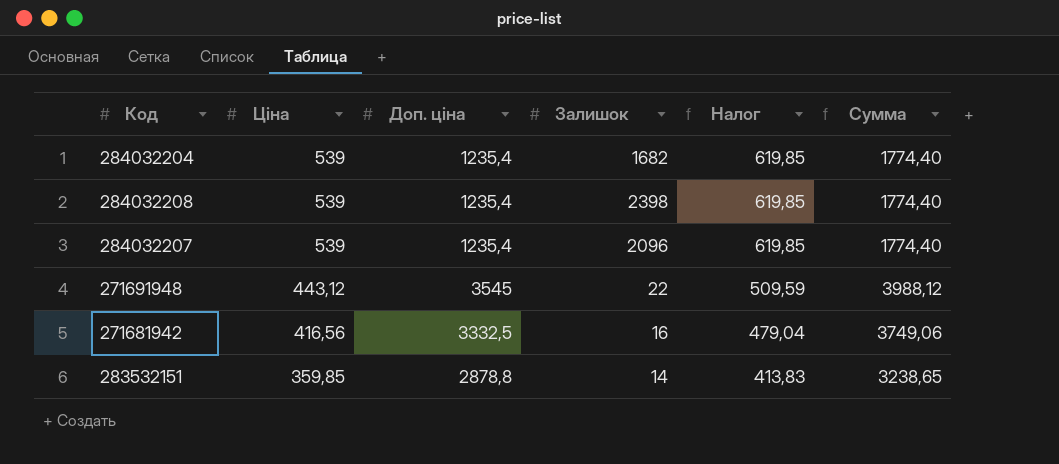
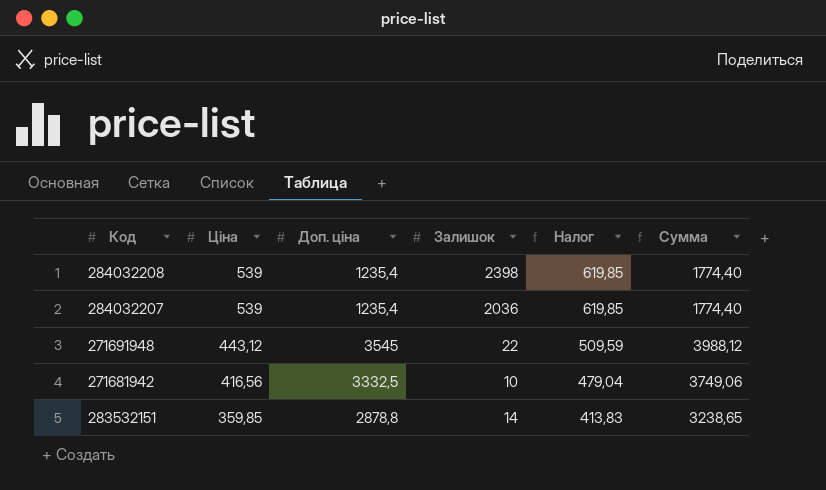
row 284032204: 539 | 1235,4 | 1682 | 619,85 | 1774,40 -> none
284032207 | Залишок: 2096 -> 2036
271681942 | Залишок: 16 -> 10

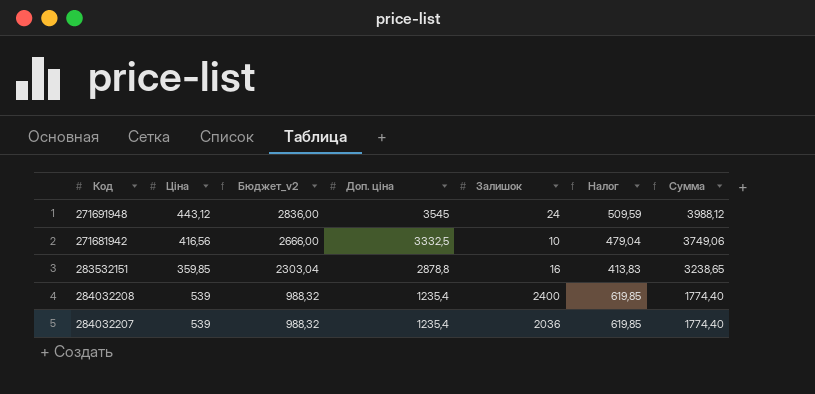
row order: Ціна descending -> Бюджет_v2 descending
column Бюджет_v2 | formula: none -> [Доп. ціна] * 0,8
271691948 | Залишок: 22 -> 24
283532151 | Залишок: 14 -> 16
284032208 | Залишок: 2398 -> 2400

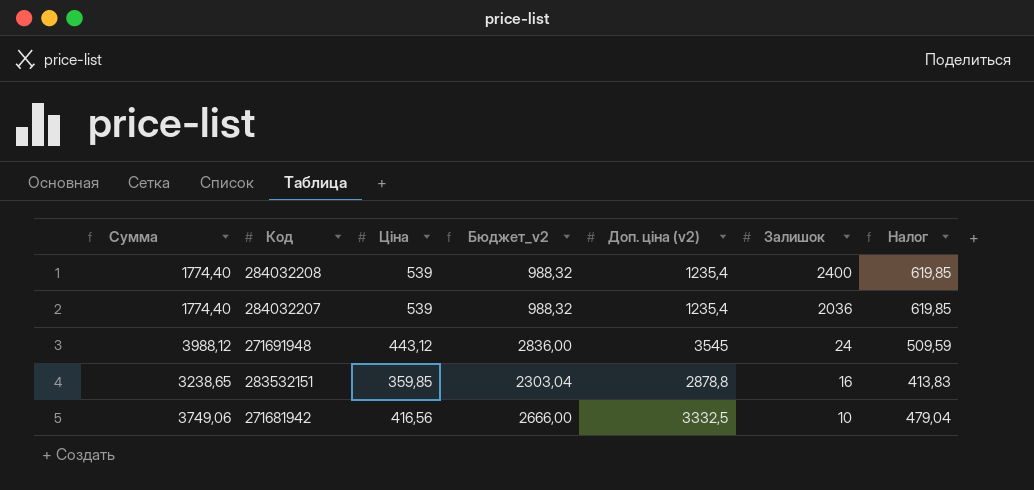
row order: Бюджет_v2 descending -> Залишок descending
column Сумма | position: 7 -> 1
column name: Доп. ціна -> Доп. ціна (v2)

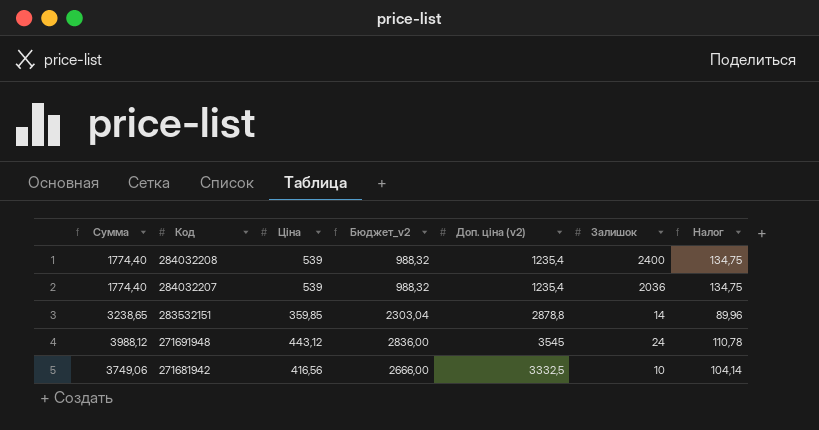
row order: Залишок descending -> Код descending
column Налог | formula: [Ціна] * 1,15 -> [Ціна] * 0,25
283532151 | Залишок: 16 -> 14

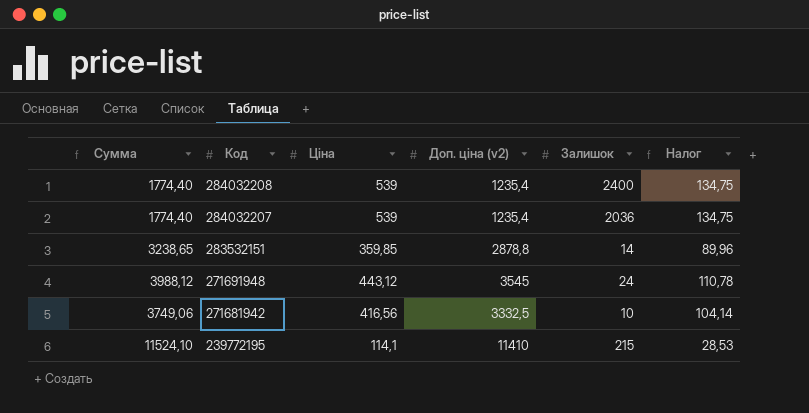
column Бюджет_v2 | formula: [Доп. ціна (v2)] * 0,8 -> none
row 239772195: none -> 11524,10 | 114,1 | 11410 | 215 | 28,53

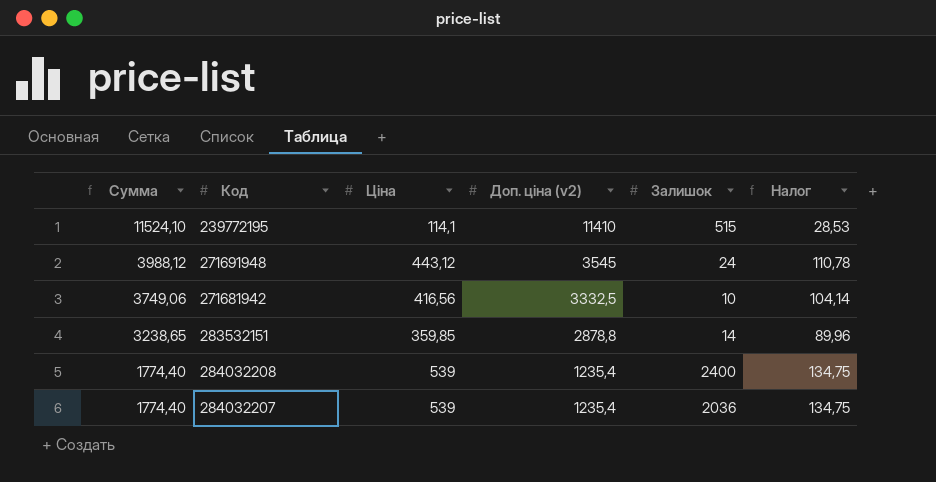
row order: Код descending -> Сумма descending
239772195 | Залишок: 215 -> 515

